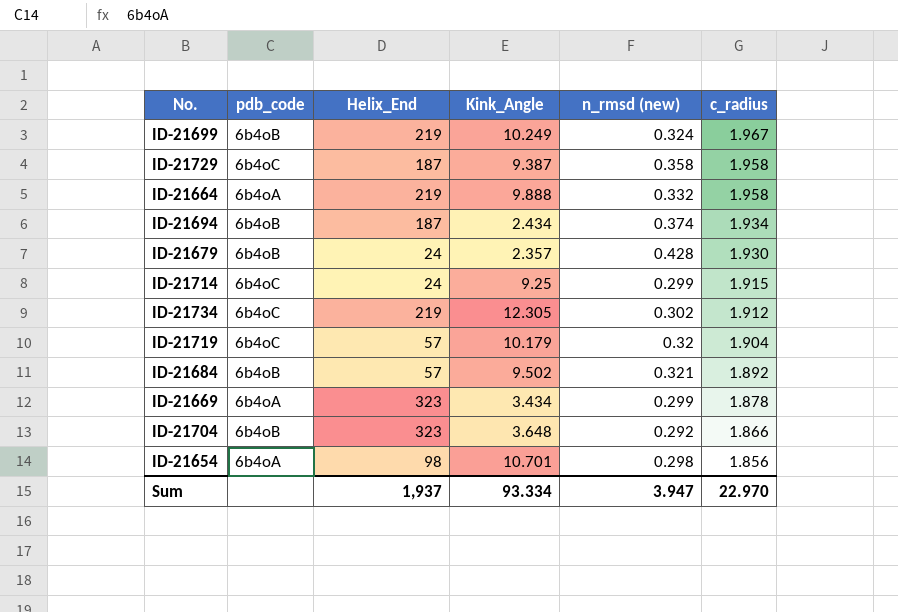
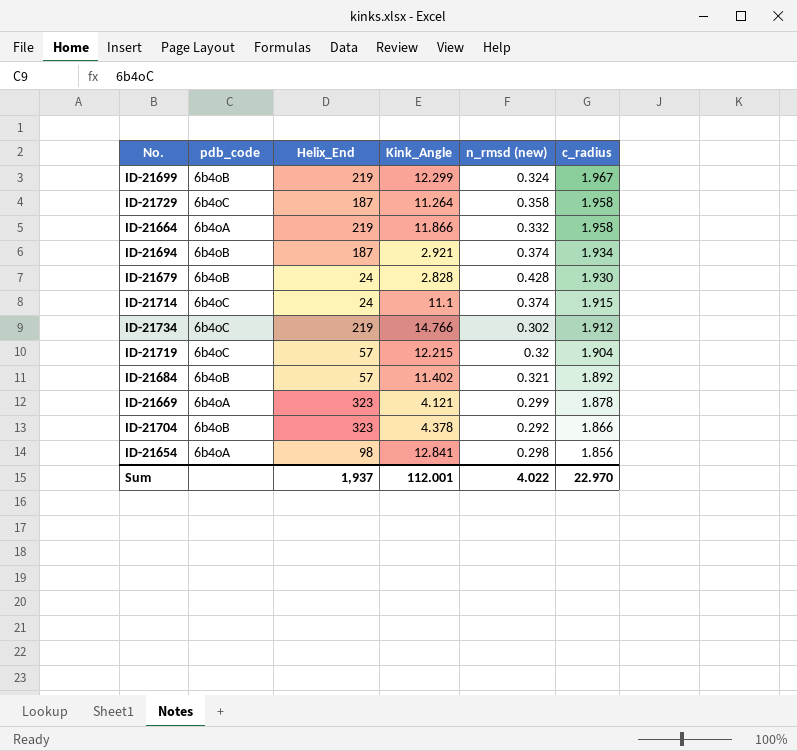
ID-21699 | Kink_Angle: 10.249 -> 12.299
ID-21729 | Kink_Angle: 9.387 -> 11.264
ID-21664 | Kink_Angle: 9.888 -> 11.866
ID-21694 | Kink_Angle: 2.434 -> 2.921
ID-21679 | Kink_Angle: 2.357 -> 2.828
ID-21714 | Kink_Angle: 9.25 -> 11.1
ID-21714 | n_rmsd (new): 0.299 -> 0.374
ID-21734 | Kink_Angle: 12.305 -> 14.766
ID-21719 | Kink_Angle: 10.179 -> 12.215
ID-21684 | Kink_Angle: 9.502 -> 11.402
ID-21669 | Kink_Angle: 3.434 -> 4.121
ID-21704 | Kink_Angle: 3.648 -> 4.378
ID-21654 | Kink_Angle: 10.701 -> 12.841
Sum | Kink_Angle: 93.334 -> 112.001
Sum | n_rmsd (new): 3.947 -> 4.022

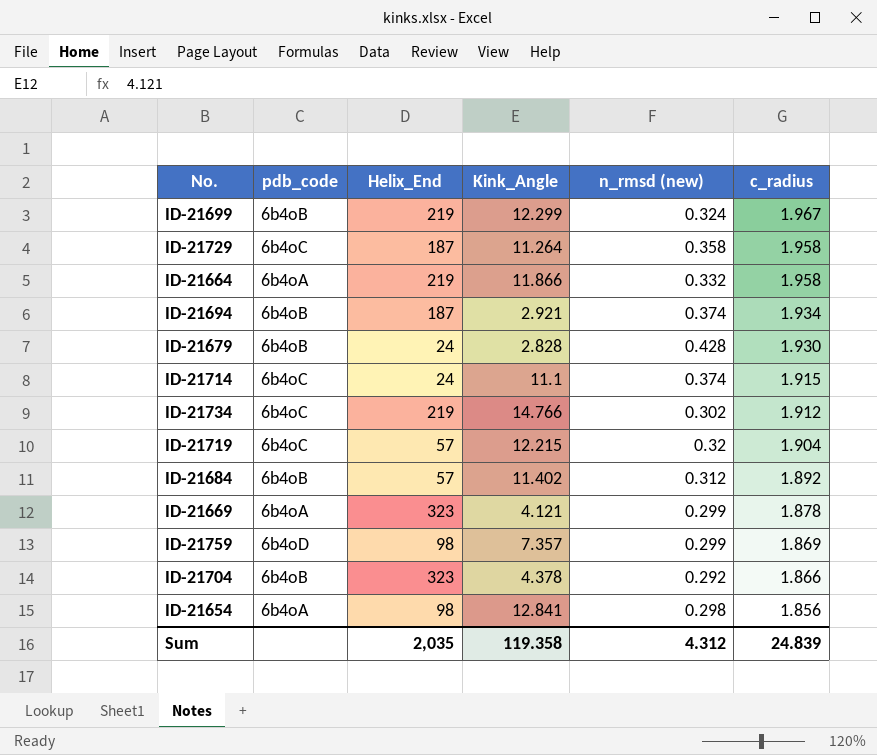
ID-21684 | n_rmsd (new): 0.321 -> 0.312
row ID-21759: none -> 6b4oD | 98 | 7.357 | 0.299 | 1.869
Sum | Helix_End: 1,937 -> 2,035
Sum | Kink_Angle: 112.001 -> 119.358
Sum | n_rmsd (new): 4.022 -> 4.312
Sum | c_radius: 22.970 -> 24.839

